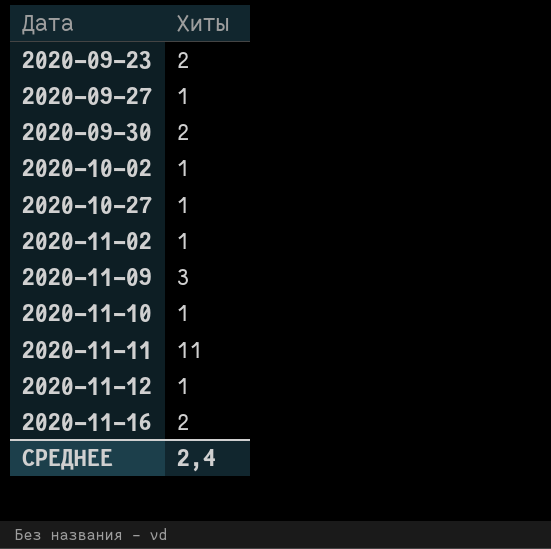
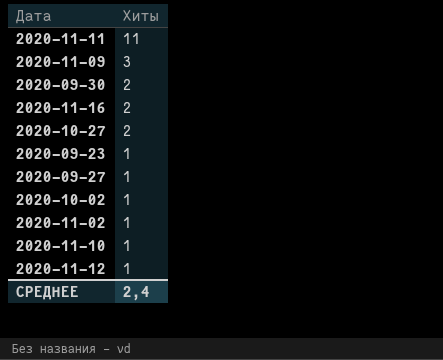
row order: Дата ascending -> Хиты descending
2020-10-27 | Хиты: 1 -> 2
2020-09-23 | Хиты: 2 -> 1

